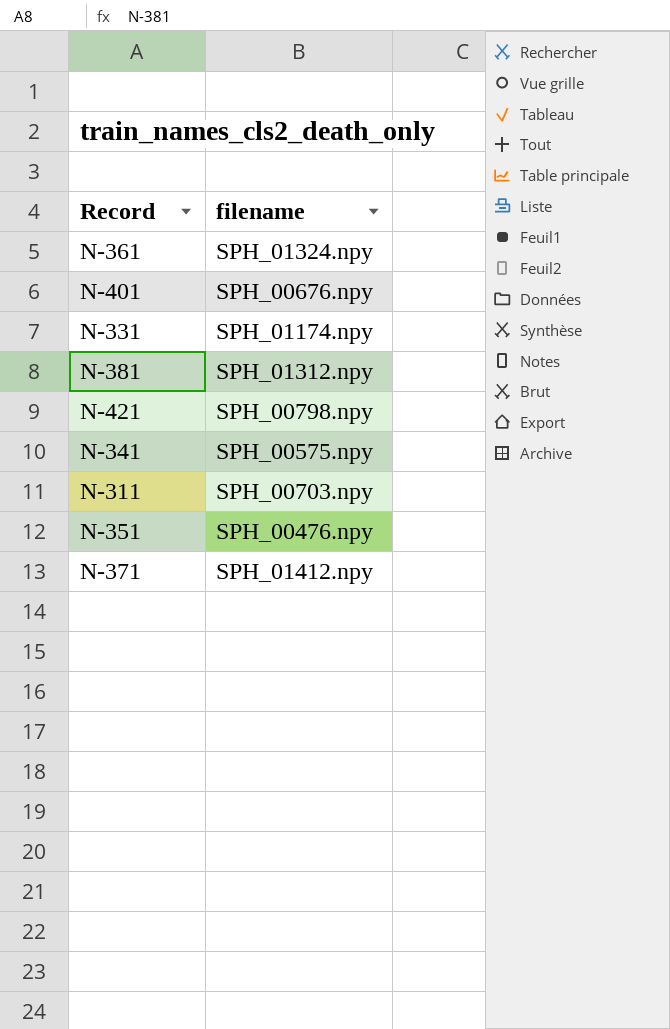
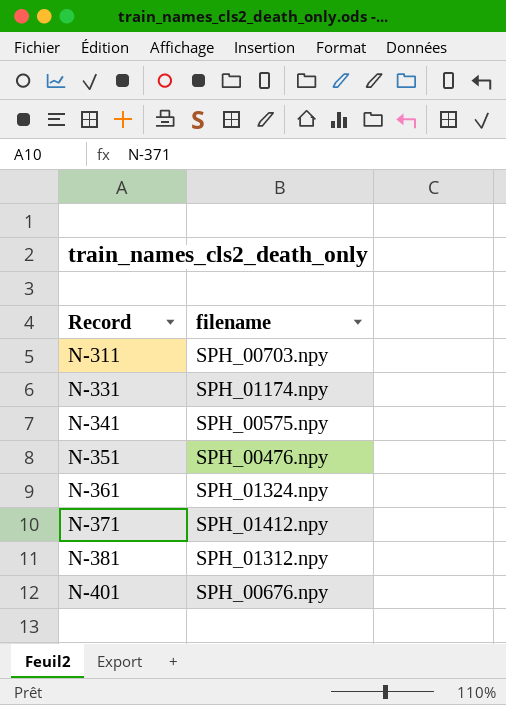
row order: none -> Record ascending
row N-421: SPH_00798.npy -> none

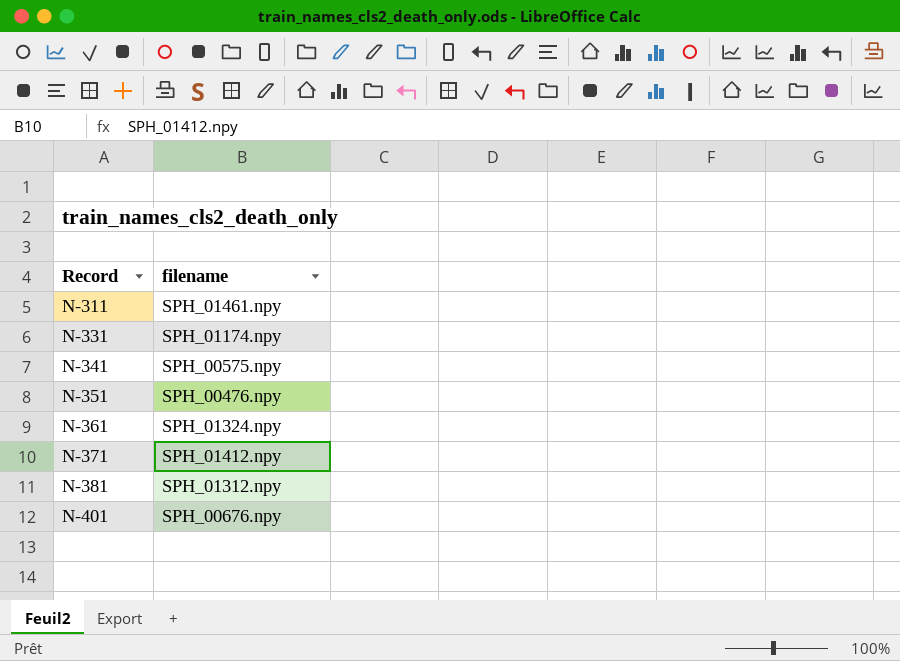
N-311 | filename: SPH_00703.npy -> SPH_01461.npy

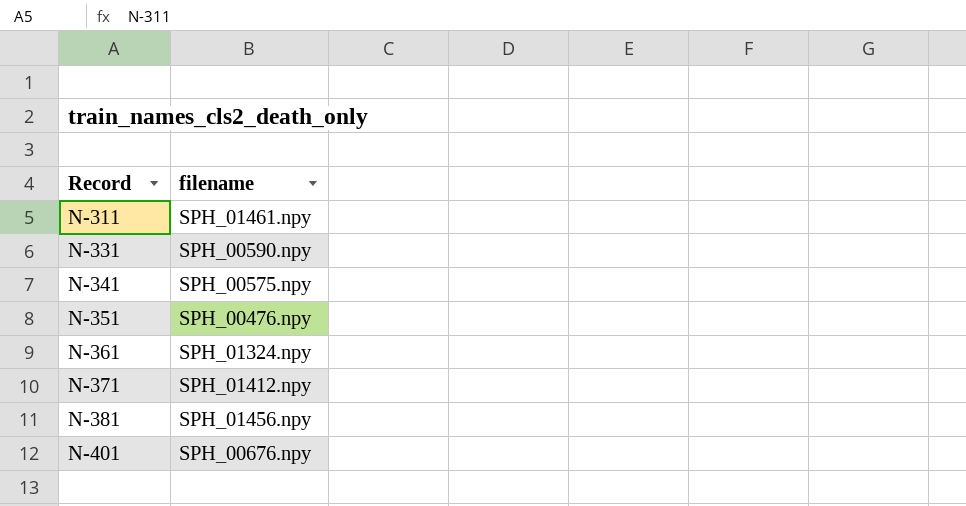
N-331 | filename: SPH_01174.npy -> SPH_00590.npy
N-381 | filename: SPH_01312.npy -> SPH_01456.npy

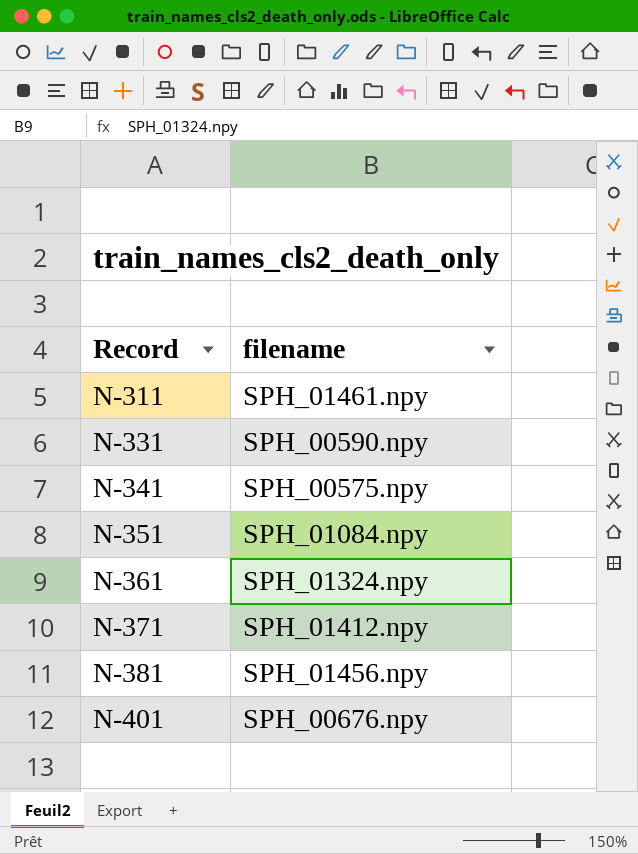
N-351 | filename: SPH_00476.npy -> SPH_01084.npy

